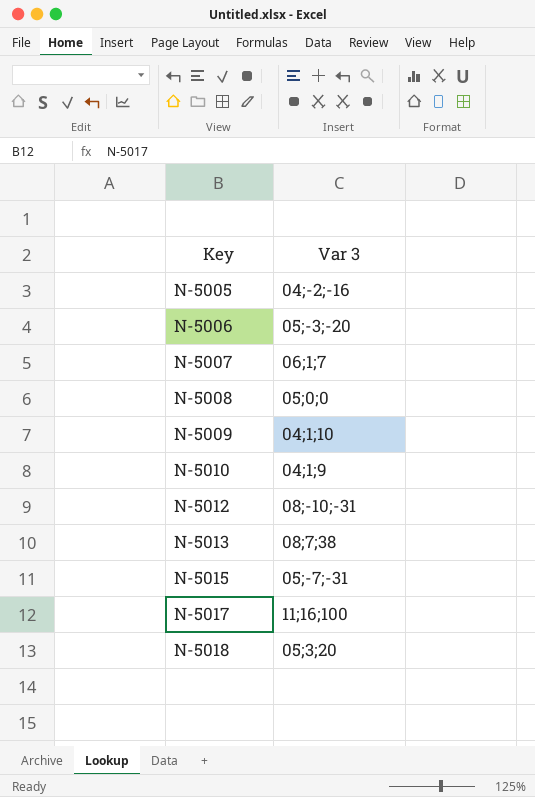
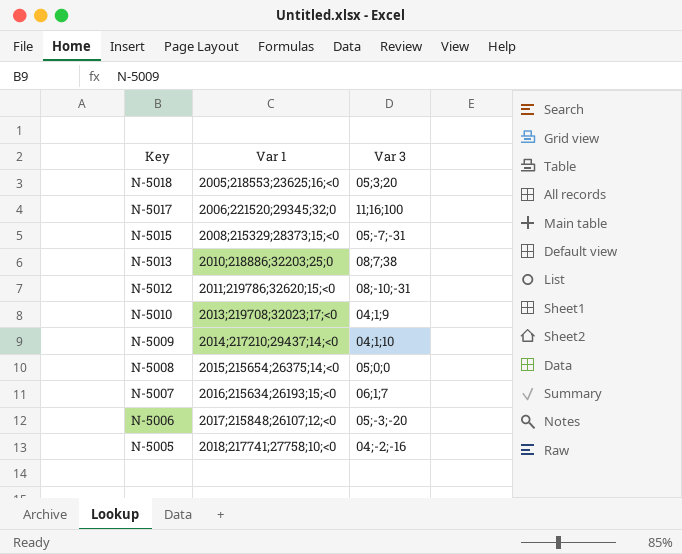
row order: Key ascending -> Key descending
column Var 1 | position: none -> 2

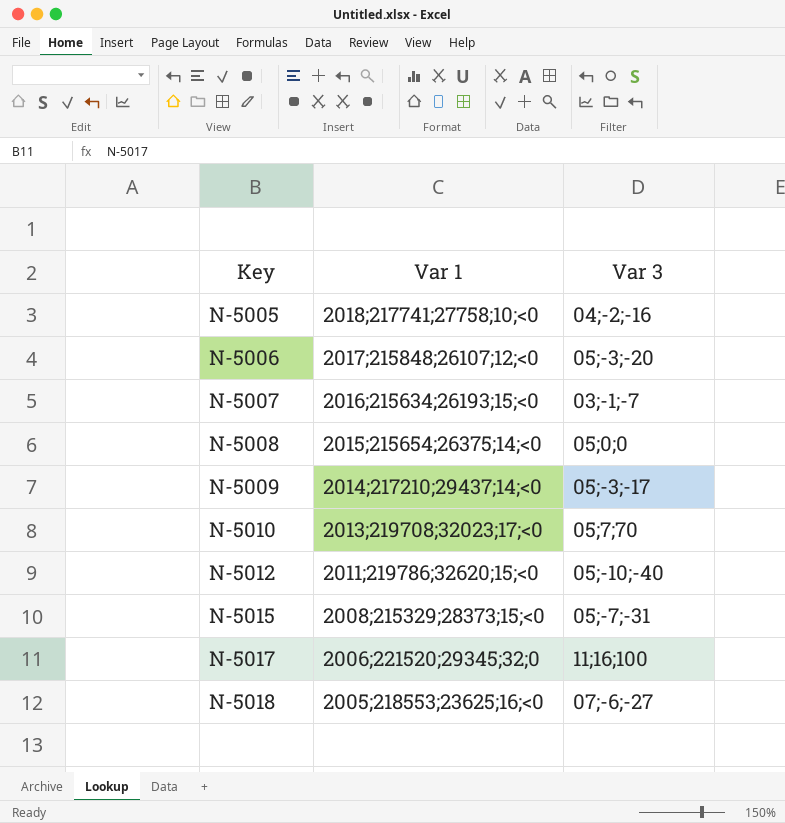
row order: Key descending -> Key ascending
row N-5013: 2010;218886;32203;25;0 | 08;7;38 -> none
N-5007 | Var 3: 06;1;7 -> 03;-1;-7
N-5009 | Var 3: 04;1;10 -> 05;-3;-17
N-5010 | Var 3: 04;1;9 -> 05;7;70
N-5012 | Var 3: 08;-10;-31 -> 05;-10;-40
N-5018 | Var 3: 05;3;20 -> 07;-6;-27

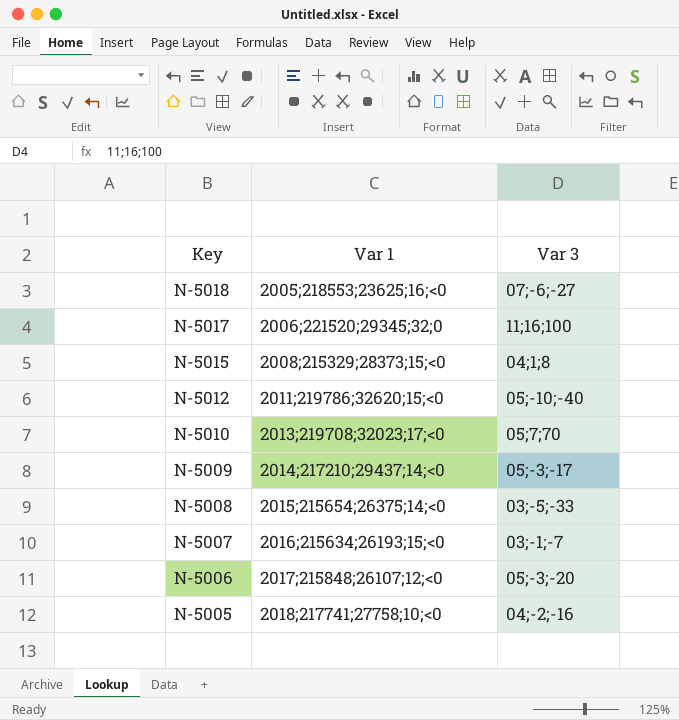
row order: Key ascending -> Key descending
N-5015 | Var 3: 05;-7;-31 -> 04;1;8
N-5008 | Var 3: 05;0;0 -> 03;-5;-33

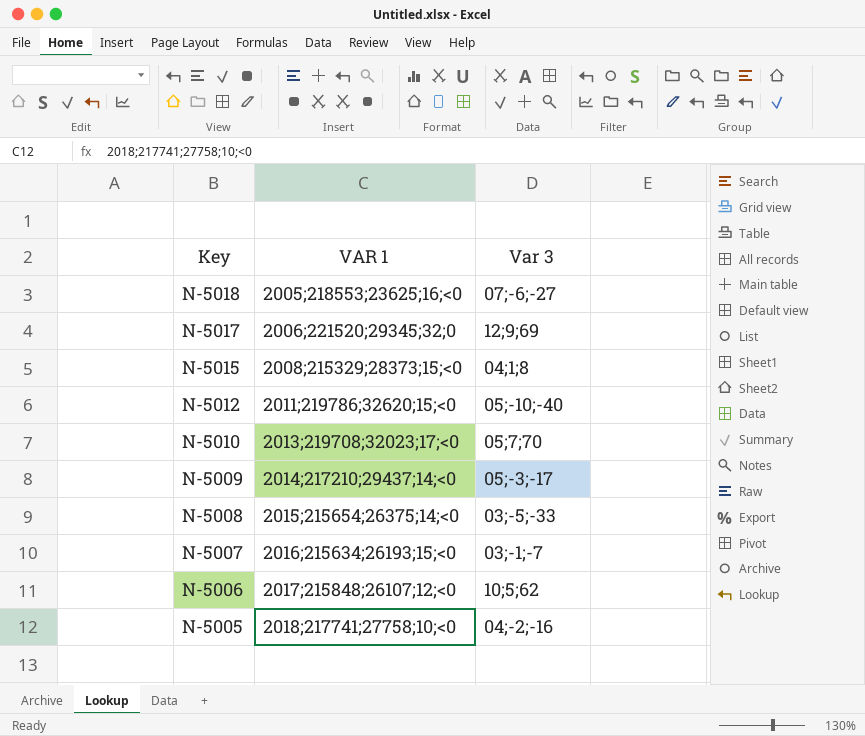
column name: Var 1 -> VAR 1
N-5017 | Var 3: 11;16;100 -> 12;9;69
N-5006 | Var 3: 05;-3;-20 -> 10;5;62

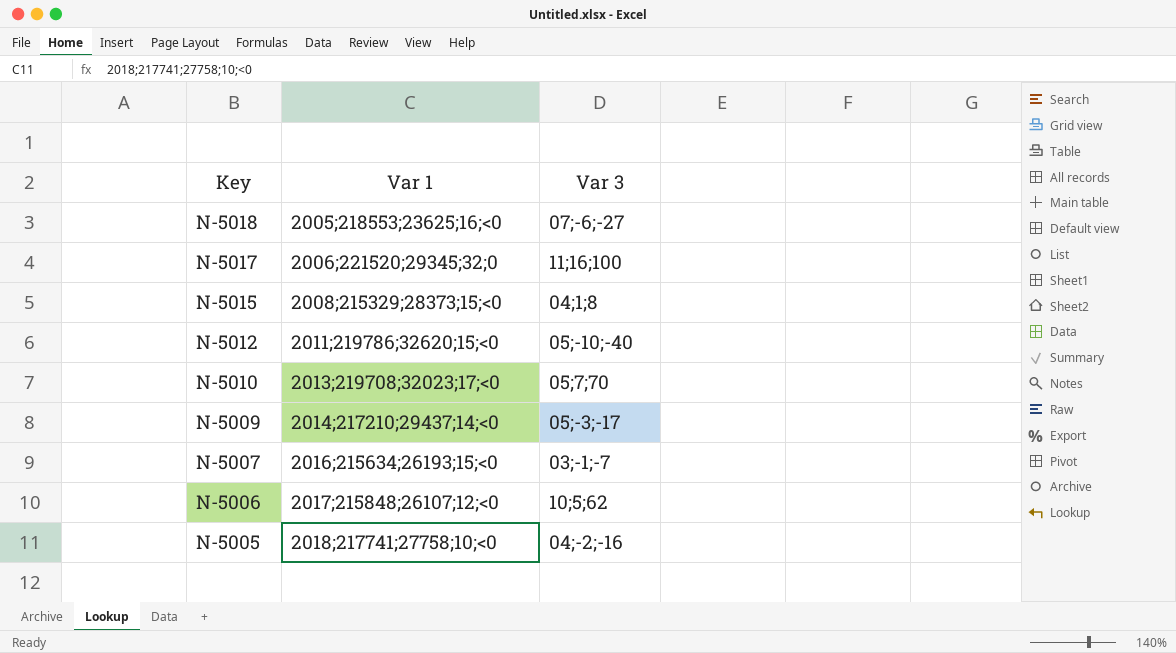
column name: VAR 1 -> Var 1
row N-5008: 2015;215654;26375;14;<0 | 03;-5;-33 -> none
N-5017 | Var 3: 12;9;69 -> 11;16;100

